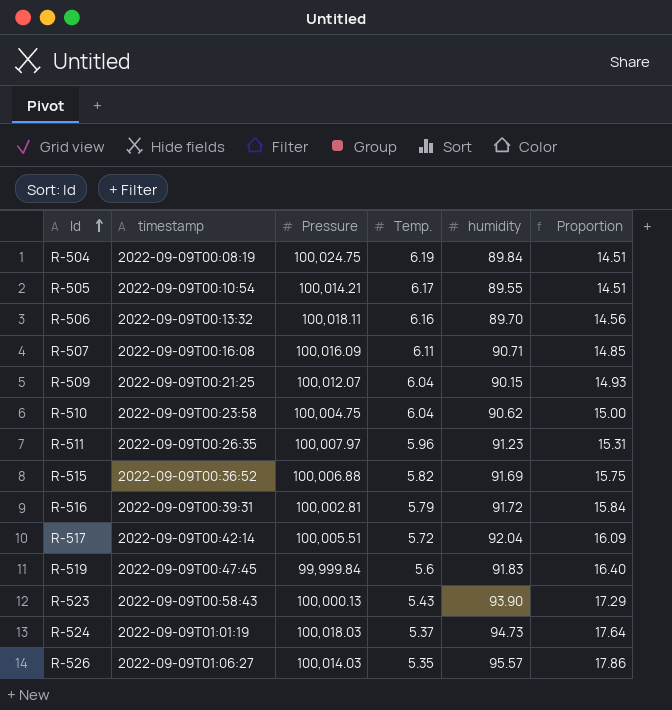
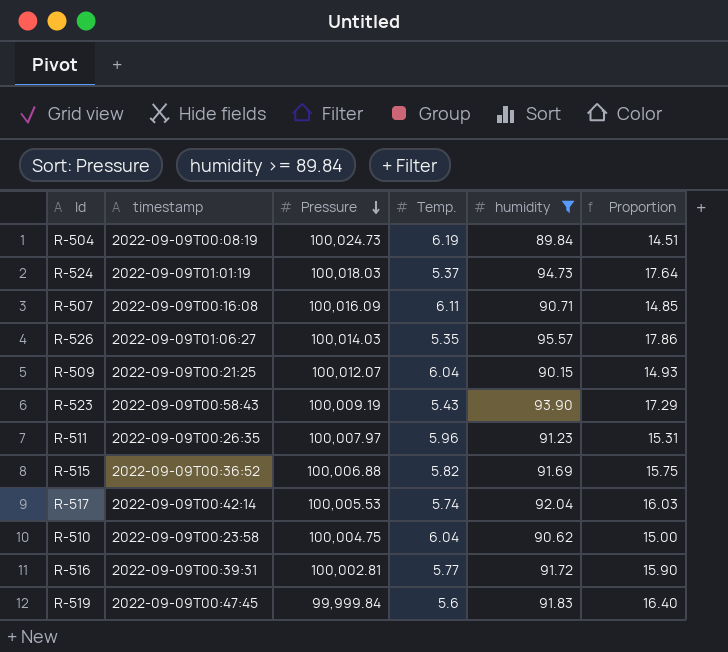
filter: none -> humidity >= 89.84
row order: Id ascending -> Pressure descending
R-504 | Pressure: 100,024.75 -> 100,024.73
R-523 | Pressure: 100,000.13 -> 100,009.19
R-517 | Pressure: 100,005.51 -> 100,005.53
R-517 | Temp.: 5.72 -> 5.74
R-517 | Proportion: 16.09 -> 16.03
R-516 | Temp.: 5.79 -> 5.77
R-516 | Proportion: 15.84 -> 15.90

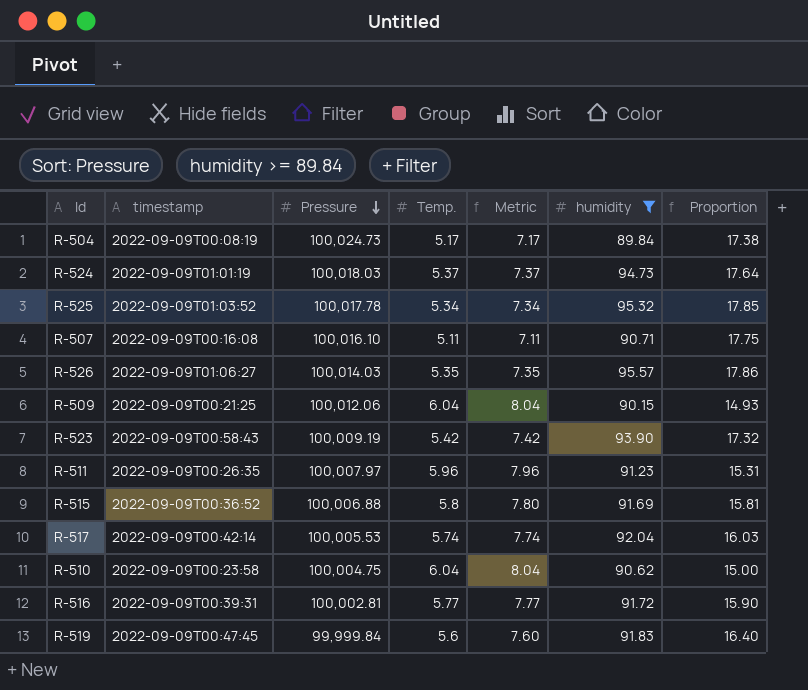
column Metric | formula: none -> [Temp.] + 2
R-504 | Temp.: 6.19 -> 5.17
R-504 | Proportion: 14.51 -> 17.38
row R-525: none -> 2022-09-09T01:03:52 | 100,017.78 | 5.34 | 7.34 | 95.32 | 17.85
R-507 | Pressure: 100,016.09 -> 100,016.10
R-507 | Temp.: 6.11 -> 5.11
R-507 | Proportion: 14.85 -> 17.75
R-509 | Pressure: 100,012.07 -> 100,012.06
R-523 | Temp.: 5.43 -> 5.42
R-523 | Proportion: 17.29 -> 17.32
R-515 | Temp.: 5.82 -> 5.8
R-515 | Proportion: 15.75 -> 15.81

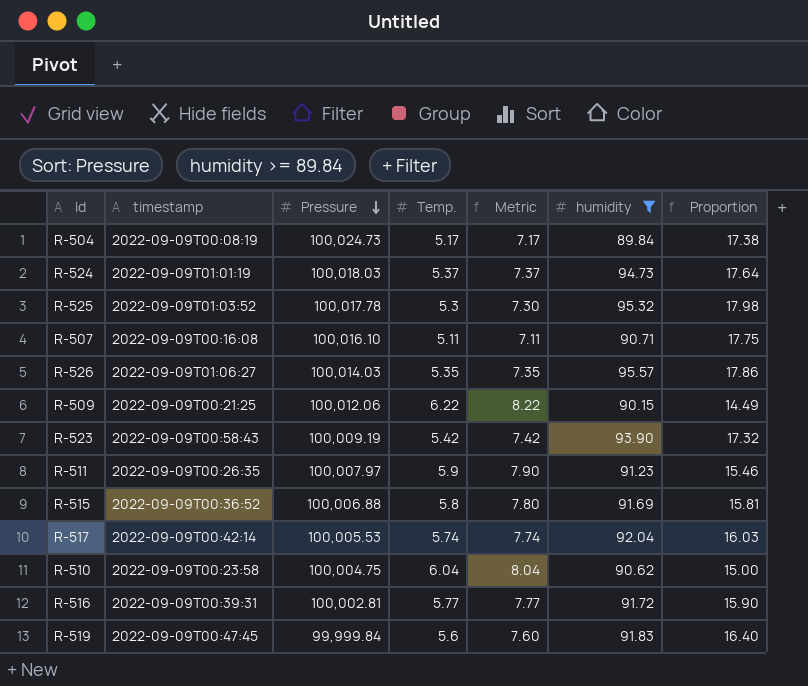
R-525 | Temp.: 5.34 -> 5.3
R-525 | Metric: 7.34 -> 7.30
R-525 | Proportion: 17.85 -> 17.98
R-509 | Temp.: 6.04 -> 6.22
R-509 | Metric: 8.04 -> 8.22
R-509 | Proportion: 14.93 -> 14.49
R-511 | Temp.: 5.96 -> 5.9
R-511 | Metric: 7.96 -> 7.90
R-511 | Proportion: 15.31 -> 15.46

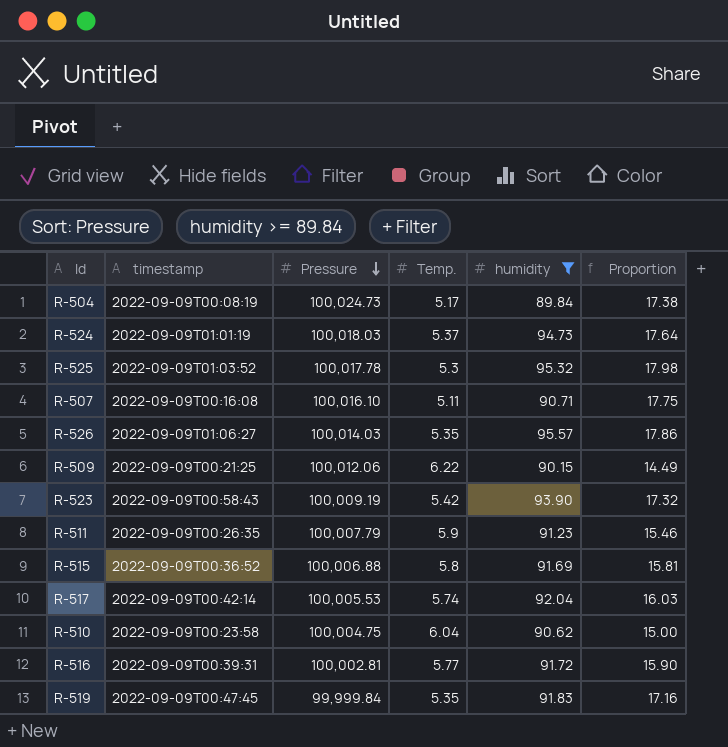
column Metric | formula: [Temp.] + 2 -> none
R-511 | Pressure: 100,007.97 -> 100,007.79
R-519 | Temp.: 5.6 -> 5.35
R-519 | Proportion: 16.40 -> 17.16

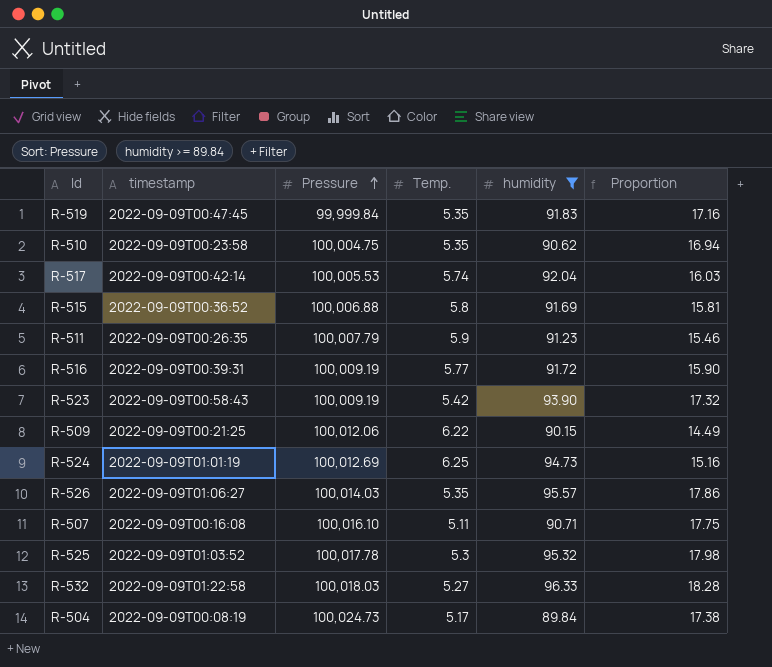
row order: Pressure descending -> Pressure ascending
R-510 | Temp.: 6.04 -> 5.35
R-510 | Proportion: 15.00 -> 16.94
R-516 | Pressure: 100,002.81 -> 100,009.19
R-524 | Pressure: 100,018.03 -> 100,012.69
R-524 | Temp.: 5.37 -> 6.25
R-524 | Proportion: 17.64 -> 15.16
row R-532: none -> 2022-09-09T01:22:58 | 100,018.03 | 5.27 | 96.33 | 18.28

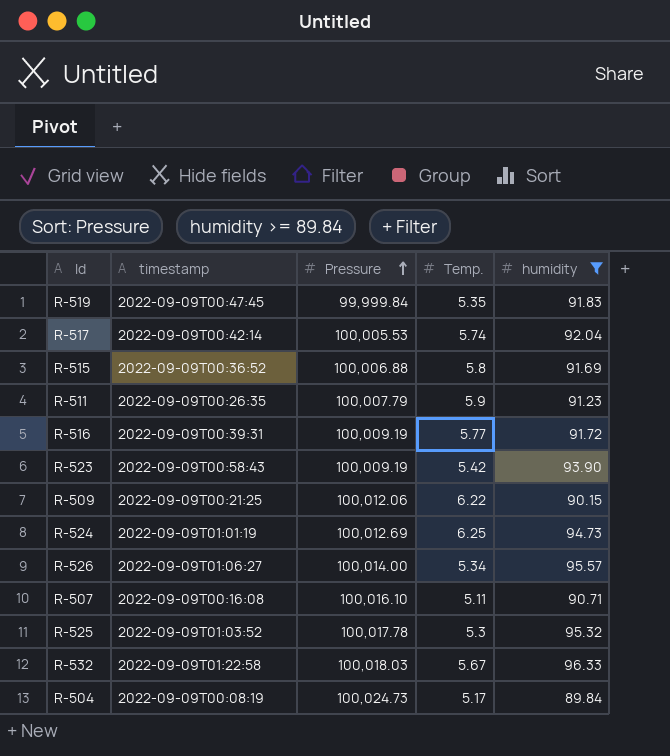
column Proportion | formula: [humidity] / [Temp.] -> none
row R-510: 2022-09-09T00:23:58 | 100,004.75 | 5.35 | 90.62 | 16.94 -> none
R-526 | Pressure: 100,014.03 -> 100,014.00
R-526 | Temp.: 5.35 -> 5.34
R-532 | Temp.: 5.27 -> 5.67

